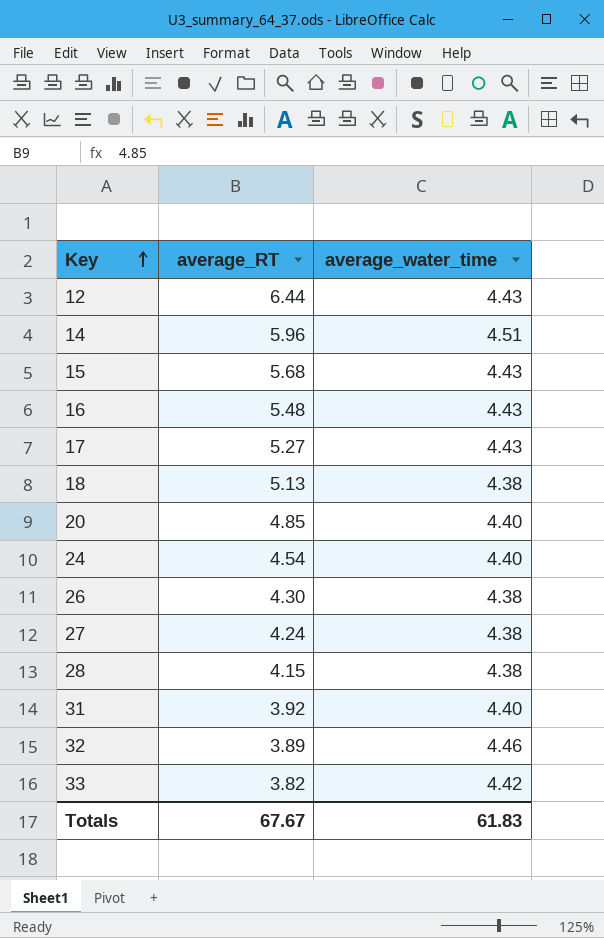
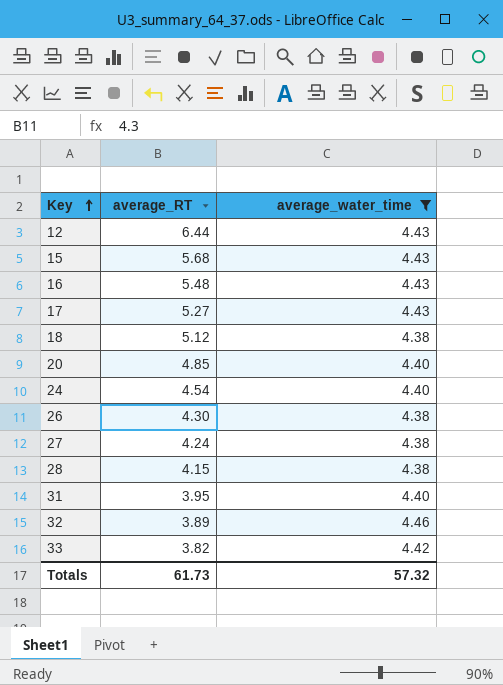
filter: none -> average_water_time != 4.51
18 | average_RT: 5.13 -> 5.12
31 | average_RT: 3.92 -> 3.95
Totals | average_RT: 67.67 -> 61.73
Totals | average_water_time: 61.83 -> 57.32

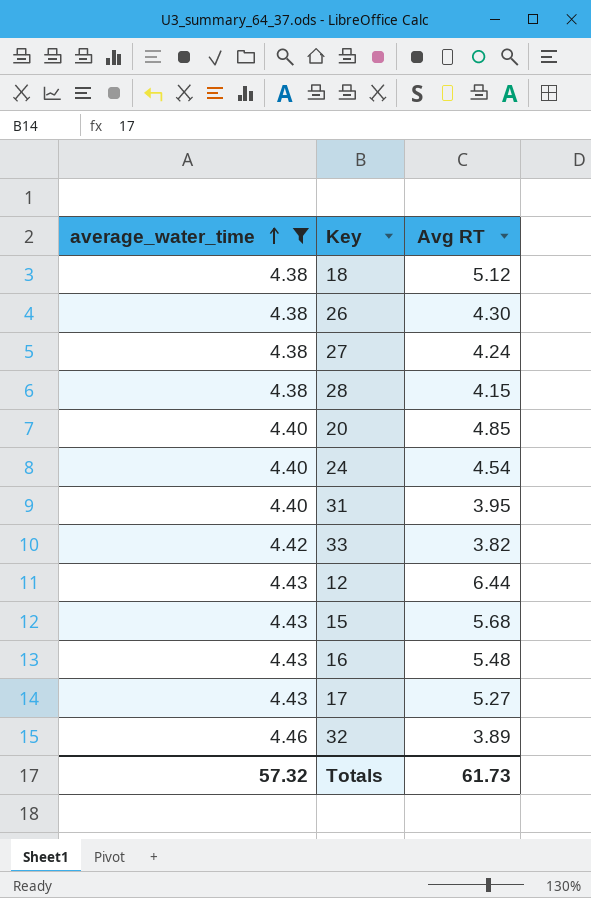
row order: Key ascending -> average_water_time ascending
column average_water_time | position: 3 -> 1
column name: average_RT -> Avg RT

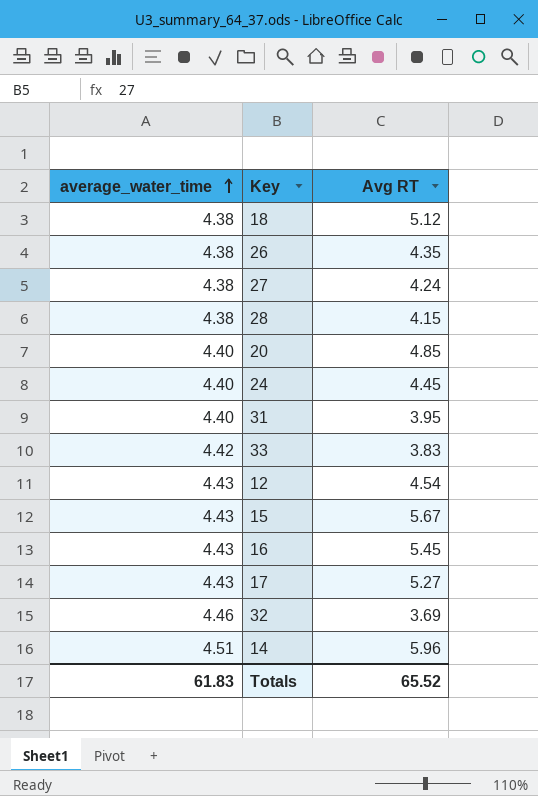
filter: average_water_time != 4.51 -> none
26 | Avg RT: 4.30 -> 4.35
24 | Avg RT: 4.54 -> 4.45
33 | Avg RT: 3.82 -> 3.83
12 | Avg RT: 6.44 -> 4.54
15 | Avg RT: 5.68 -> 5.67
16 | Avg RT: 5.48 -> 5.45
32 | Avg RT: 3.89 -> 3.69
Totals | average_water_time: 57.32 -> 61.83
Totals | Avg RT: 61.73 -> 65.52

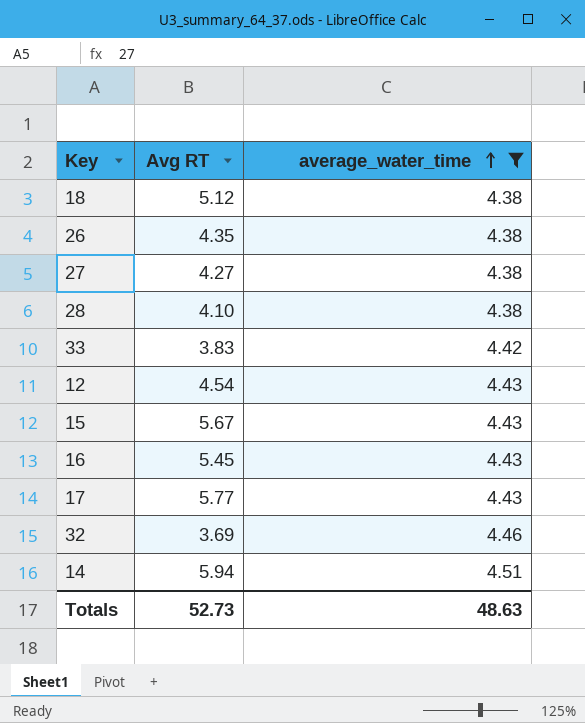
filter: none -> average_water_time != 4.40
column average_water_time | position: 1 -> 3
27 | Avg RT: 4.24 -> 4.27
28 | Avg RT: 4.15 -> 4.10
17 | Avg RT: 5.27 -> 5.77
14 | Avg RT: 5.96 -> 5.94
Totals | Avg RT: 65.52 -> 52.73
Totals | average_water_time: 61.83 -> 48.63

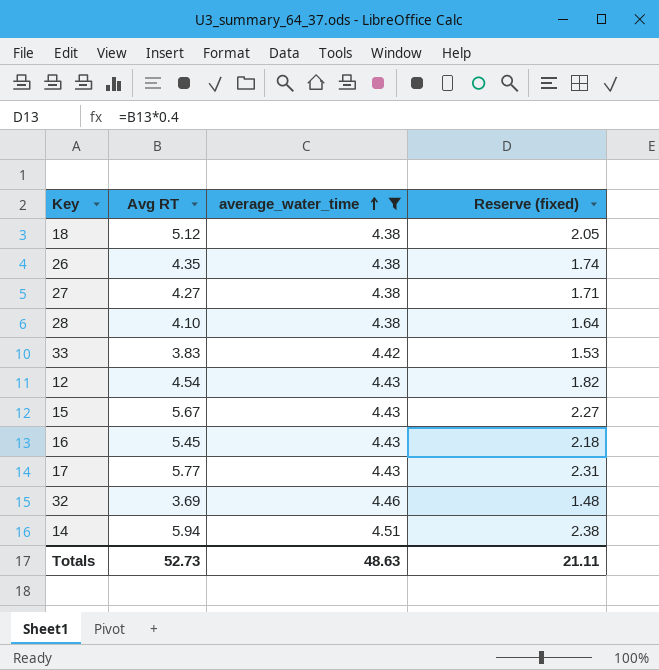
column Reserve (fixed) | formula: none -> [Avg RT] * 0.4

